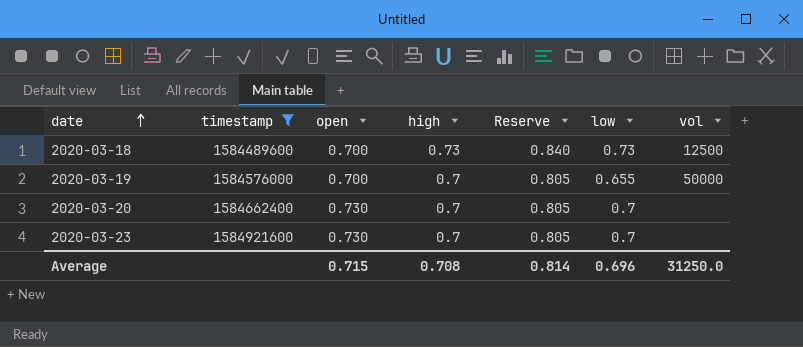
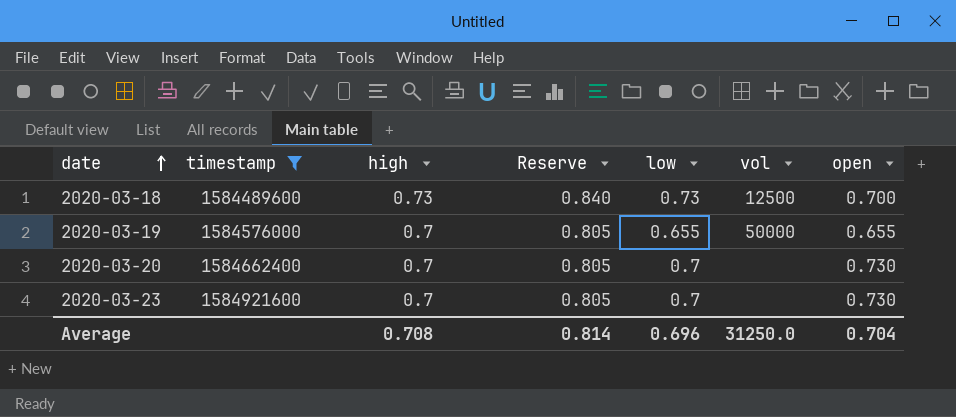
column open | position: 3 -> 7
2020-03-19 | open: 0.700 -> 0.655
Average | open: 0.715 -> 0.704

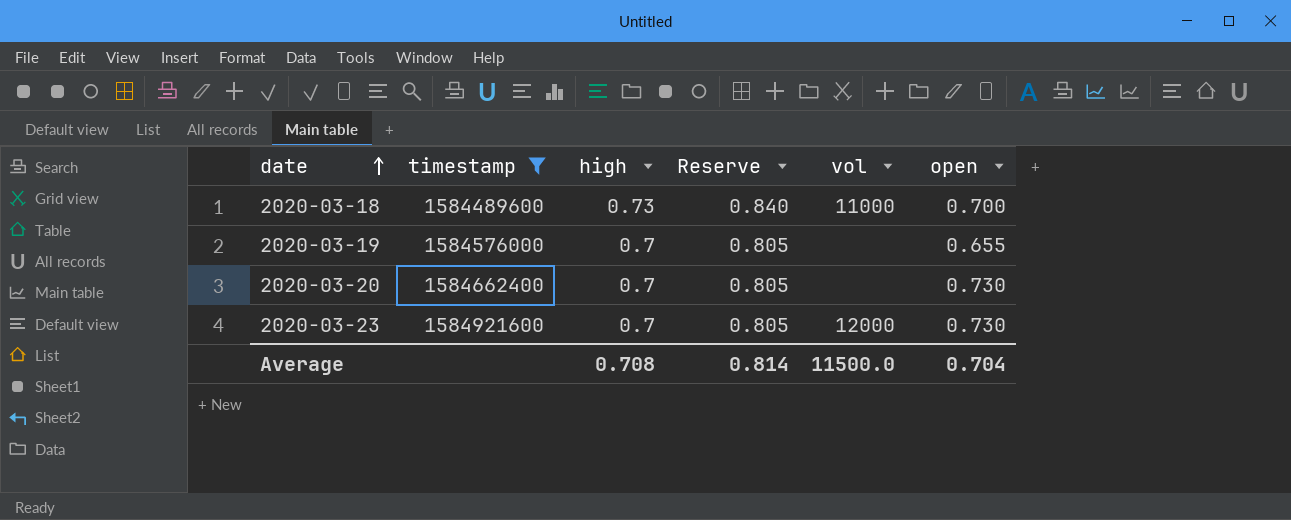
column low | position: 5 -> none
2020-03-18 | vol: 12500 -> 11000
2020-03-19 | vol: 50000 -> none
2020-03-23 | vol: none -> 12000
Average | vol: 31250.0 -> 11500.0

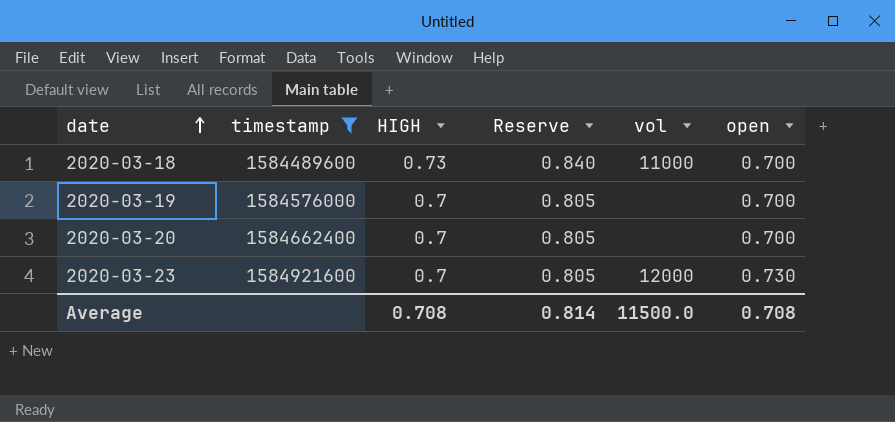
column name: high -> HIGH
2020-03-19 | open: 0.655 -> 0.700
2020-03-20 | open: 0.730 -> 0.700
Average | open: 0.704 -> 0.708

